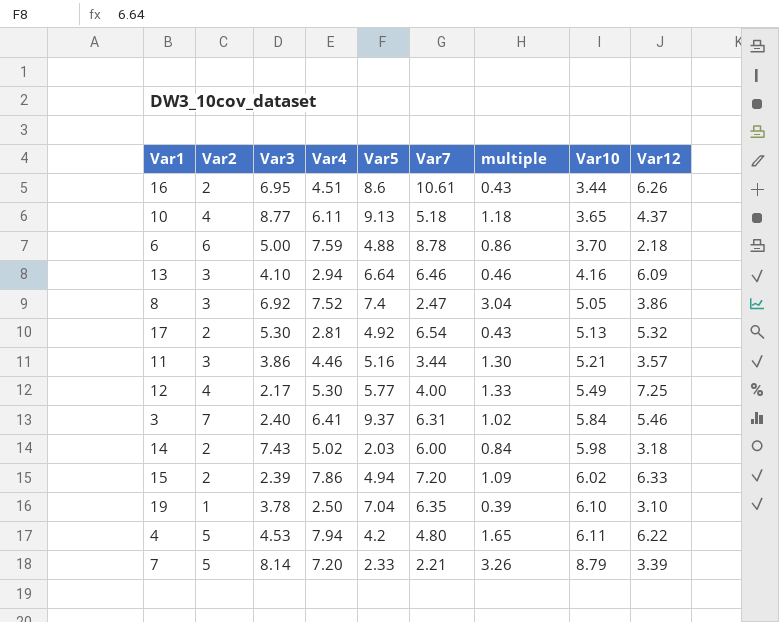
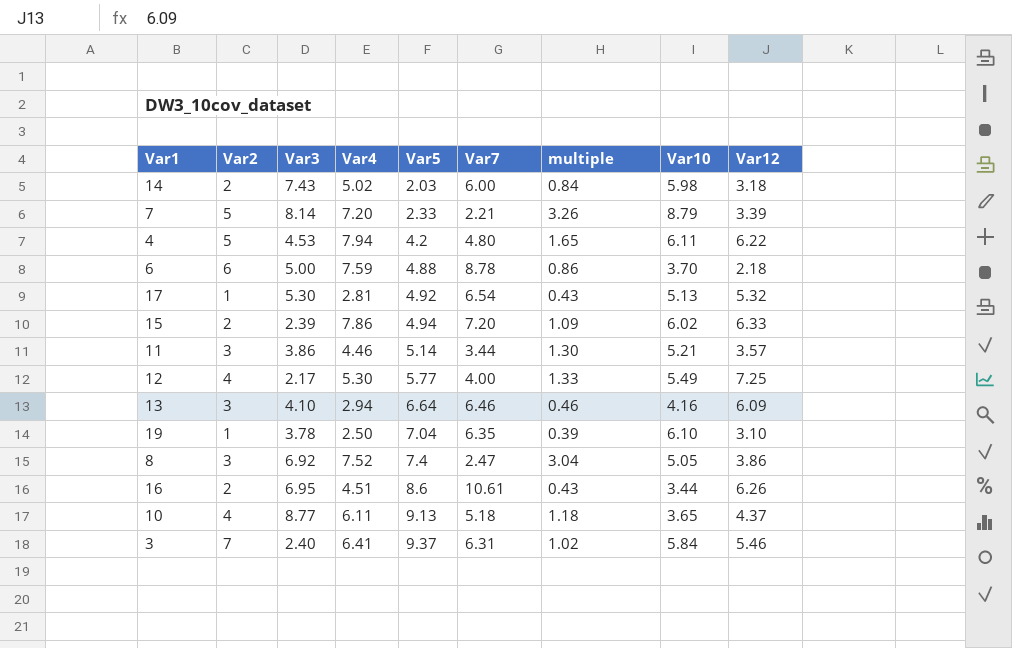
row order: Var10 ascending -> Var5 ascending
17 | Var2: 2 -> 1
11 | Var5: 5.16 -> 5.14

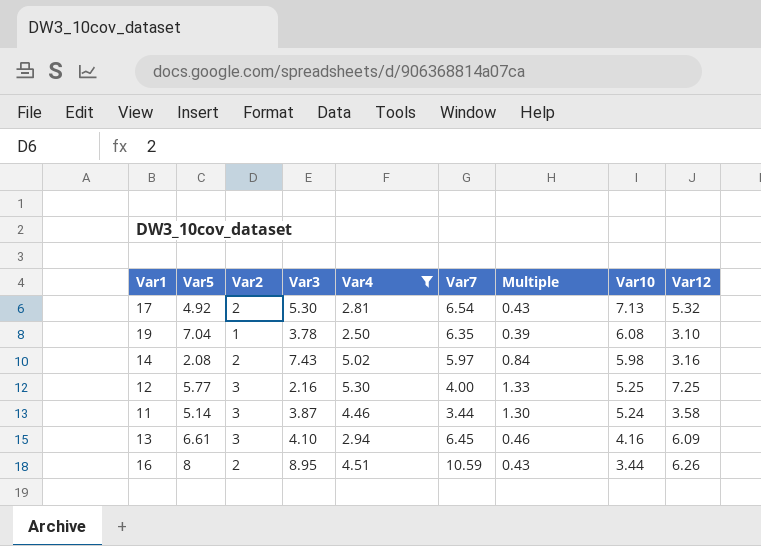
filter: none -> Var4 <= 5.30
row order: Var5 ascending -> Var10 descending
column Var5 | position: 5 -> 2
column name: multiple -> Multiple
17 | Var2: 1 -> 2
17 | Var10: 5.13 -> 7.13
19 | Var10: 6.10 -> 6.08
14 | Var5: 2.03 -> 2.08
14 | Var7: 6.00 -> 5.97
14 | Var12: 3.18 -> 3.16
12 | Var2: 4 -> 3
12 | Var3: 2.17 -> 2.16
12 | Var10: 5.49 -> 5.25
11 | Var3: 3.86 -> 3.87
11 | Var10: 5.21 -> 5.24
11 | Var12: 3.57 -> 3.58
13 | Var5: 6.64 -> 6.61
13 | Var7: 6.46 -> 6.45
16 | Var5: 8.6 -> 8
16 | Var3: 6.95 -> 8.95
16 | Var7: 10.61 -> 10.59

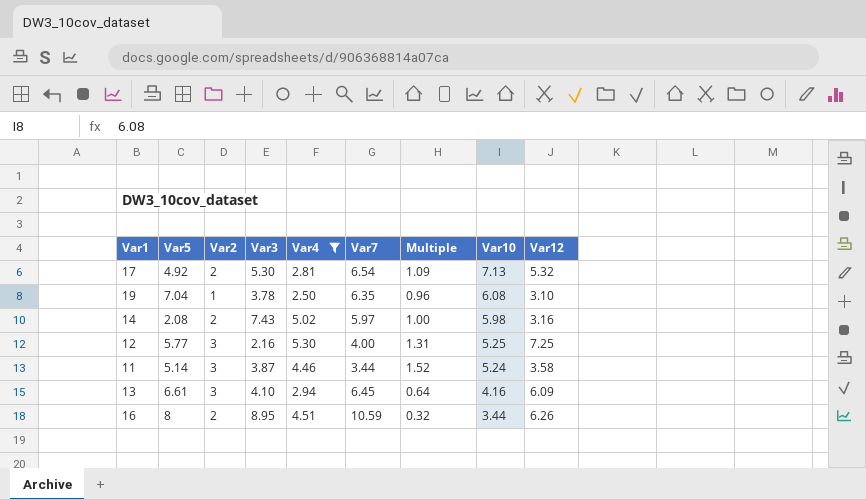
column Multiple | formula: [Var4] / [Var7] -> [Var10] / [Var7]

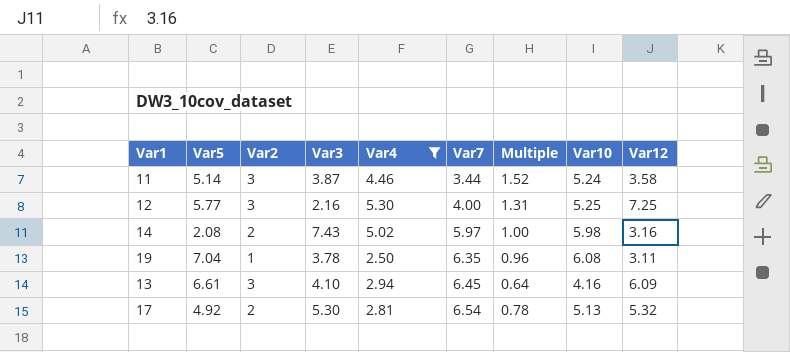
row order: Var10 descending -> Var7 ascending
row 16: 8 | 2 | 8.95 | 4.51 | 10.59 | 0.32 | 3.44 | 6.26 -> none
19 | Var12: 3.10 -> 3.11
17 | Multiple: 1.09 -> 0.78
17 | Var10: 7.13 -> 5.13

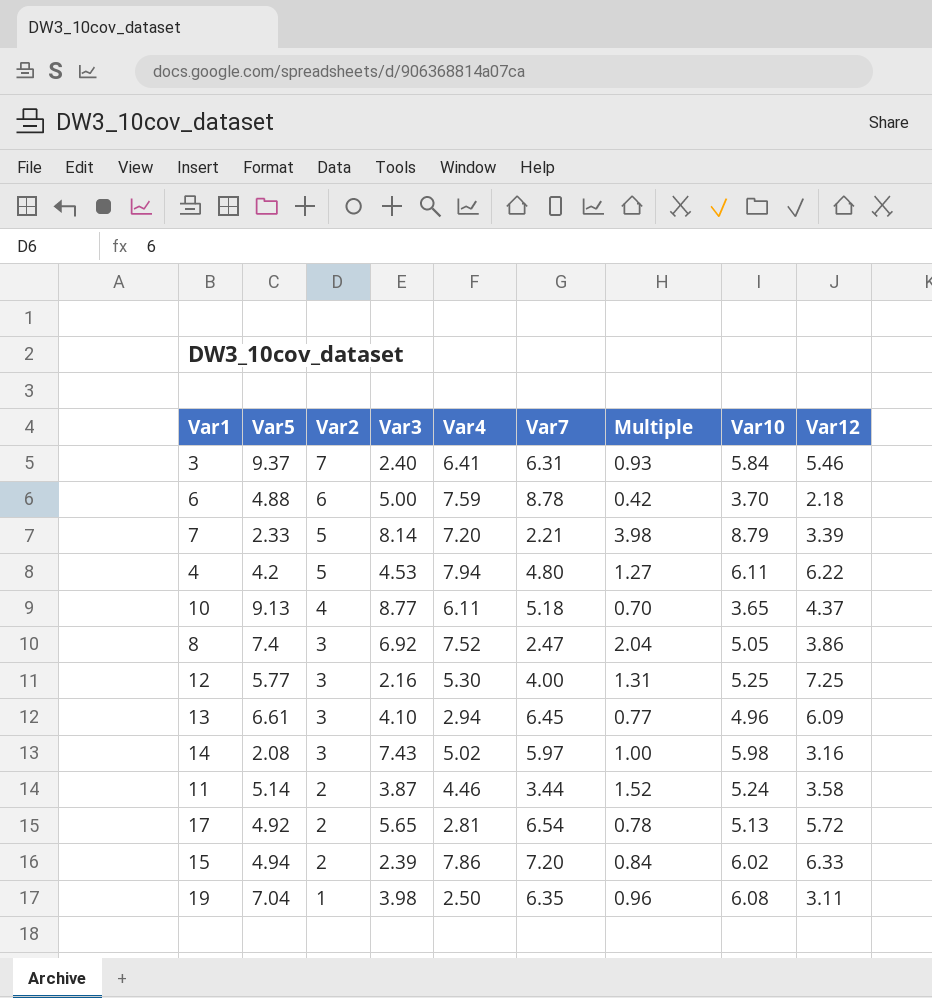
filter: Var4 <= 5.30 -> none
row order: Var7 ascending -> Var2 descending
13 | Multiple: 0.64 -> 0.77
13 | Var10: 4.16 -> 4.96
14 | Var2: 2 -> 3
11 | Var2: 3 -> 2
17 | Var3: 5.30 -> 5.65
17 | Var12: 5.32 -> 5.72
19 | Var3: 3.78 -> 3.98

